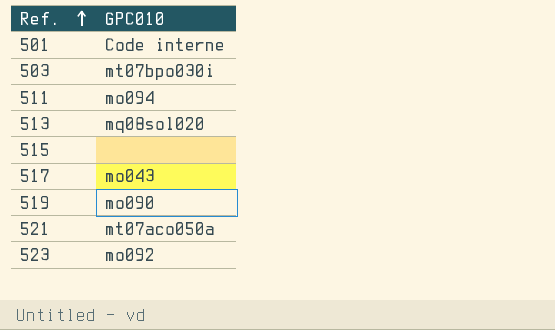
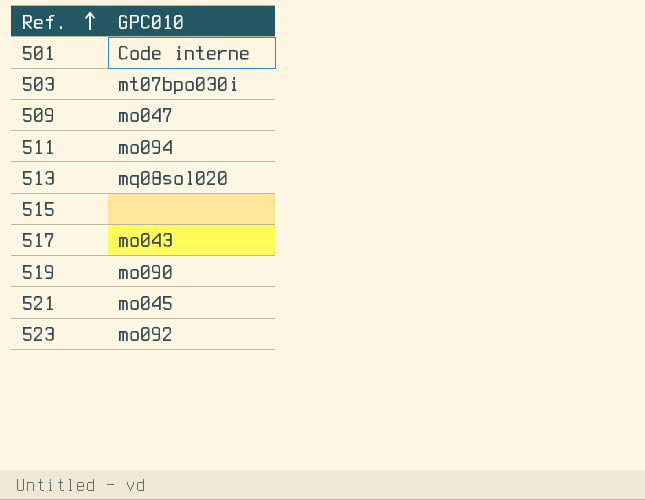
row 509: none -> mo047
521 | GPC010: mt07aco050a -> mo045

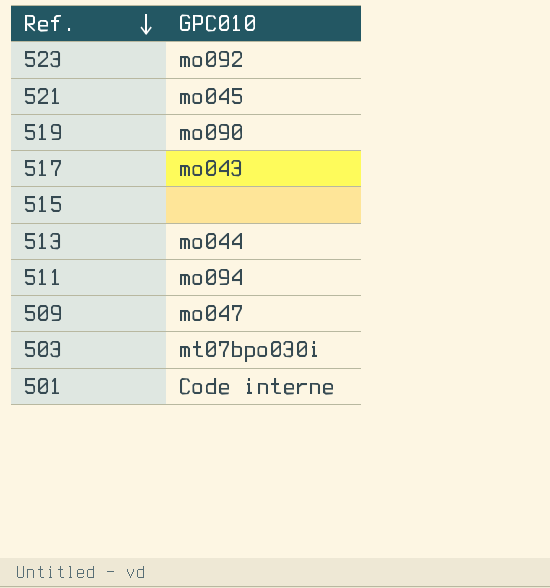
row order: Ref. ascending -> Ref. descending
513 | GPC010: mq08sol020 -> mo044

